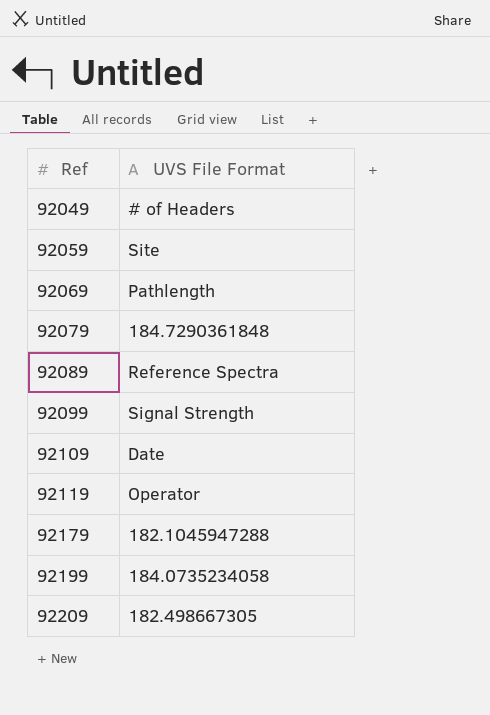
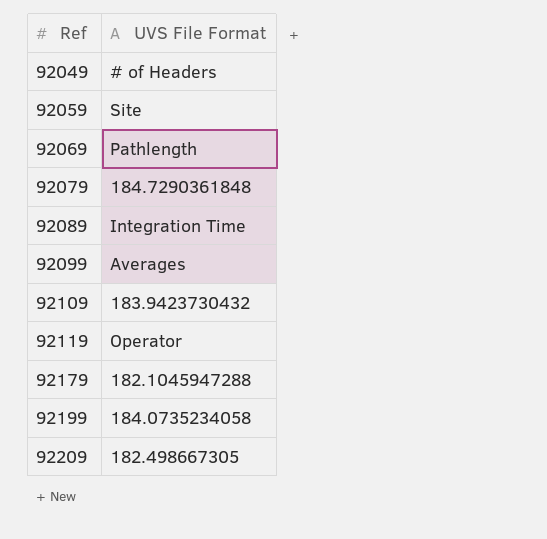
92089 | UVS File Format: Reference Spectra -> Integration Time
92099 | UVS File Format: Signal Strength -> Averages
92109 | UVS File Format: Date -> 183.9423730432

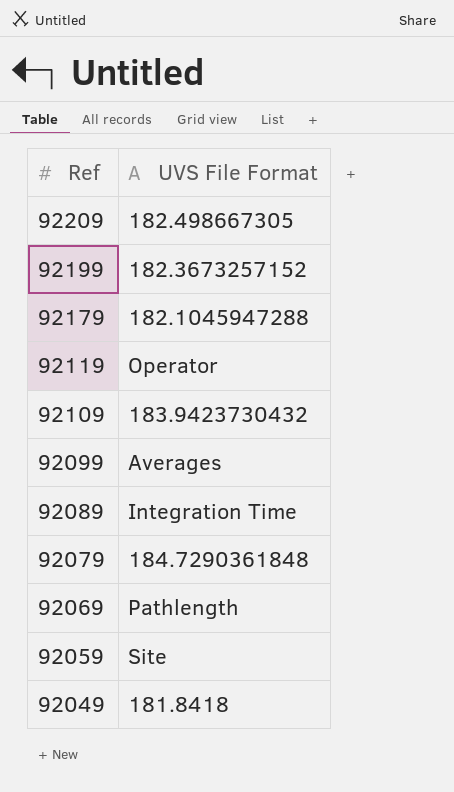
row order: Ref ascending -> Ref descending
92199 | UVS File Format: 184.0735234058 -> 182.3673257152
92049 | UVS File Format: # of Headers -> 181.8418

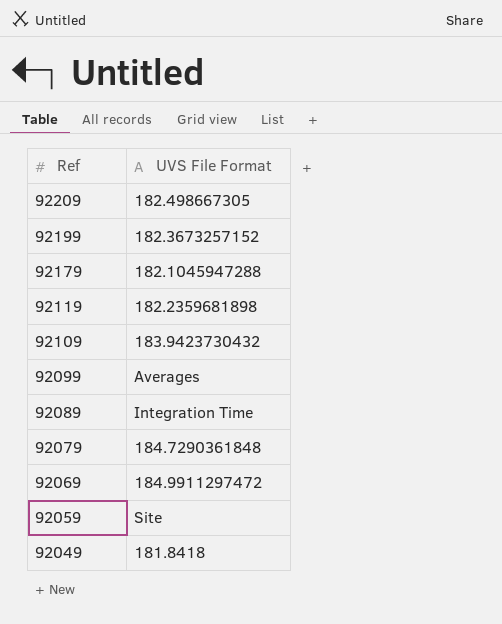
92119 | UVS File Format: Operator -> 182.2359681898
92069 | UVS File Format: Pathlength -> 184.9911297472

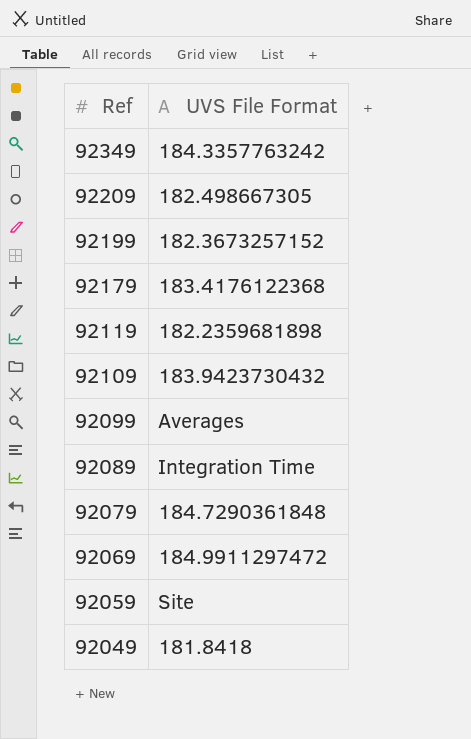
row 92349: none -> 184.3357763242
92179 | UVS File Format: 182.1045947288 -> 183.4176122368

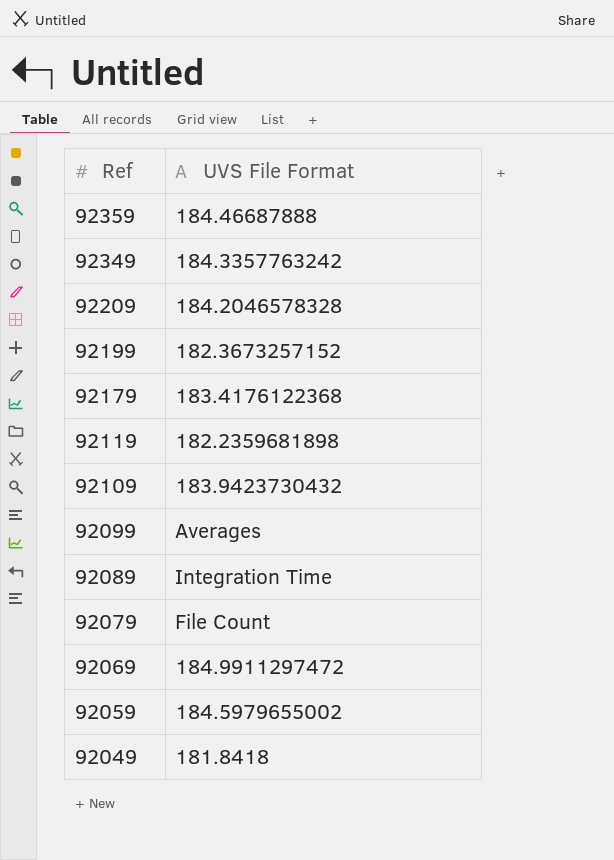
row 92359: none -> 184.46687888
92209 | UVS File Format: 182.498667305 -> 184.2046578328
92079 | UVS File Format: 184.7290361848 -> File Count
92059 | UVS File Format: Site -> 184.5979655002

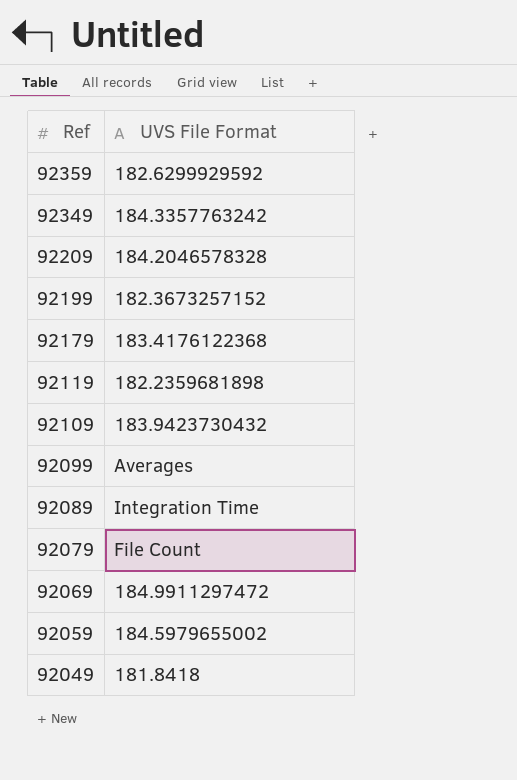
92359 | UVS File Format: 184.46687888 -> 182.6299929592

